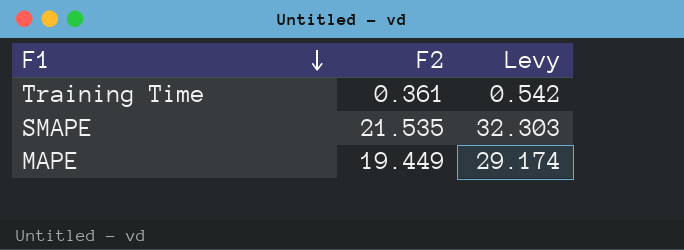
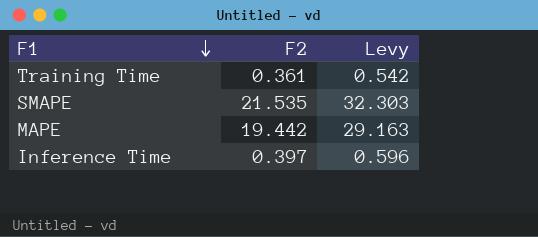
MAPE | F2: 19.449 -> 19.442
MAPE | Levy: 29.174 -> 29.163
row Inference Time: none -> 0.397 | 0.596

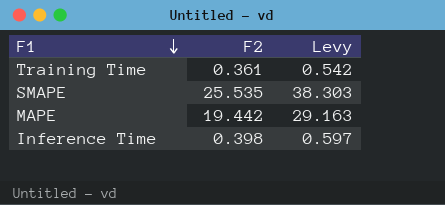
SMAPE | F2: 21.535 -> 25.535
SMAPE | Levy: 32.303 -> 38.303
Inference Time | F2: 0.397 -> 0.398
Inference Time | Levy: 0.596 -> 0.597

